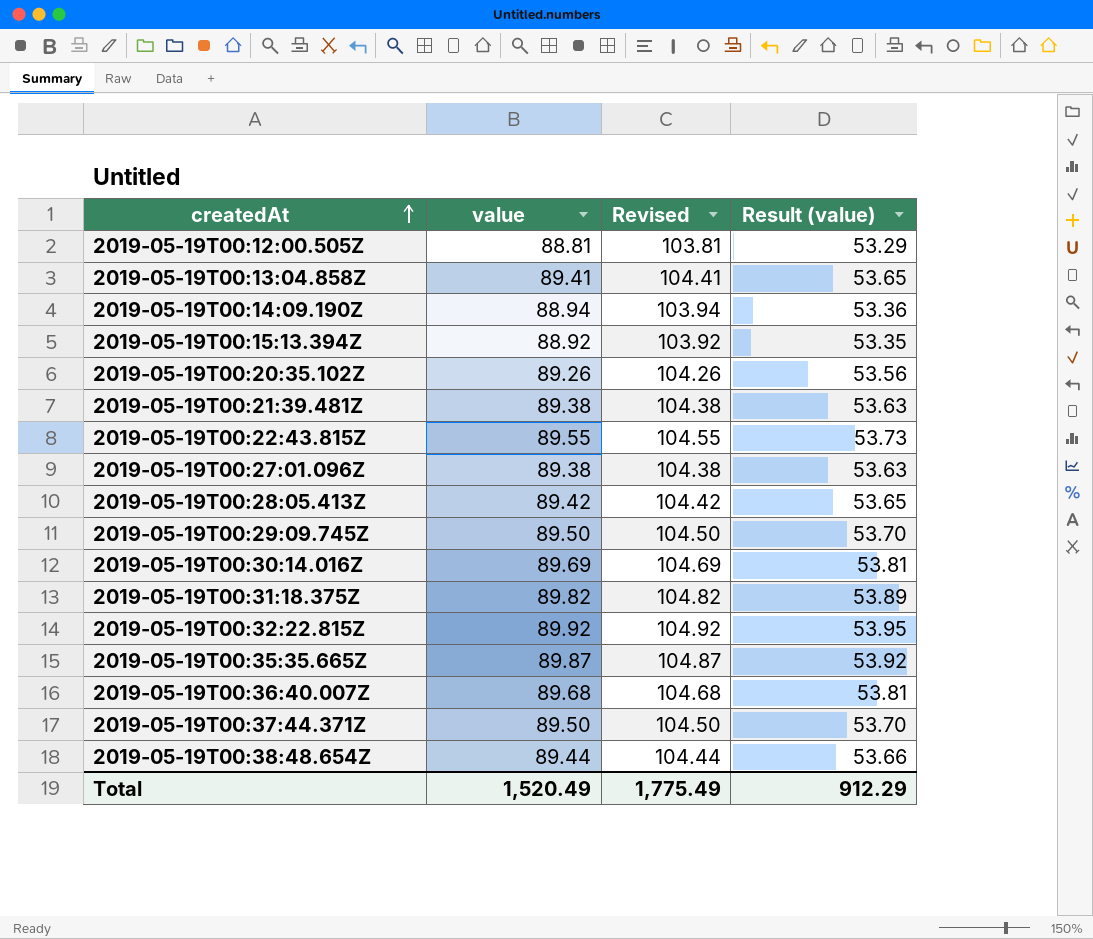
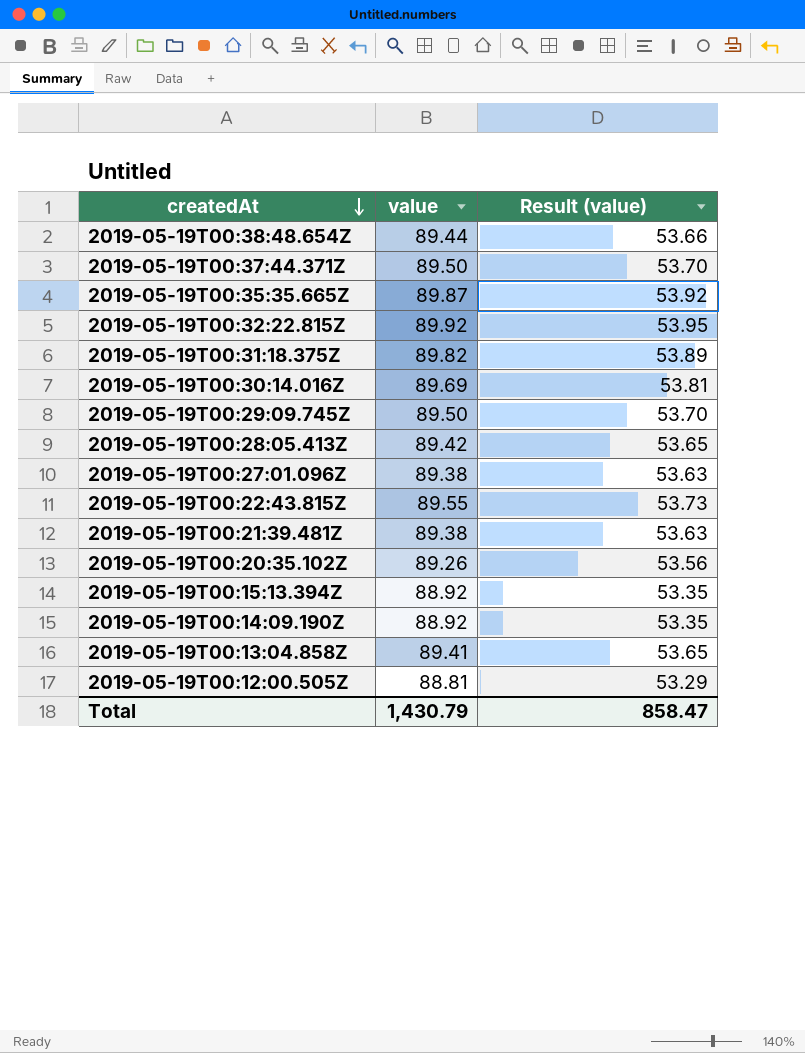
row order: createdAt ascending -> createdAt descending
column Revised | formula: [value] + 15 -> none
row 2019-05-19T00:36:40.007Z: 89.68 | 104.68 | 53.81 -> none
2019-05-19T00:14:09.190Z | value: 88.94 -> 88.92
2019-05-19T00:14:09.190Z | Result (value): 53.36 -> 53.35
Total | value: 1,520.49 -> 1,430.79
Total | Result (value): 912.29 -> 858.47

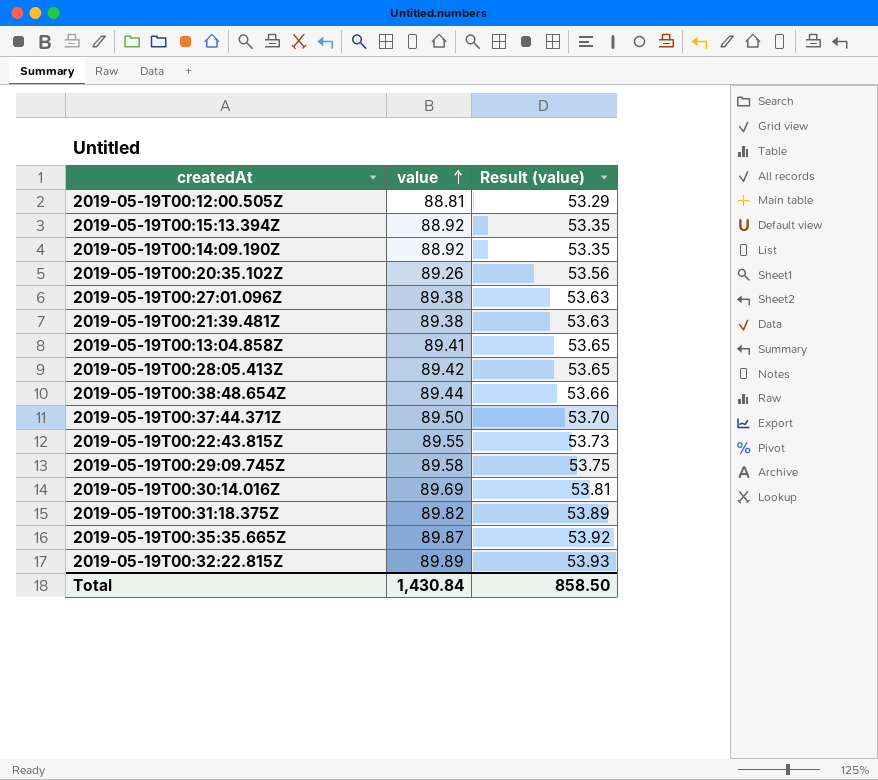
row order: createdAt descending -> value ascending
2019-05-19T00:29:09.745Z | value: 89.50 -> 89.58
2019-05-19T00:29:09.745Z | Result (value): 53.70 -> 53.75
2019-05-19T00:32:22.815Z | value: 89.92 -> 89.89
2019-05-19T00:32:22.815Z | Result (value): 53.95 -> 53.93
Total | value: 1,430.79 -> 1,430.84
Total | Result (value): 858.47 -> 858.50

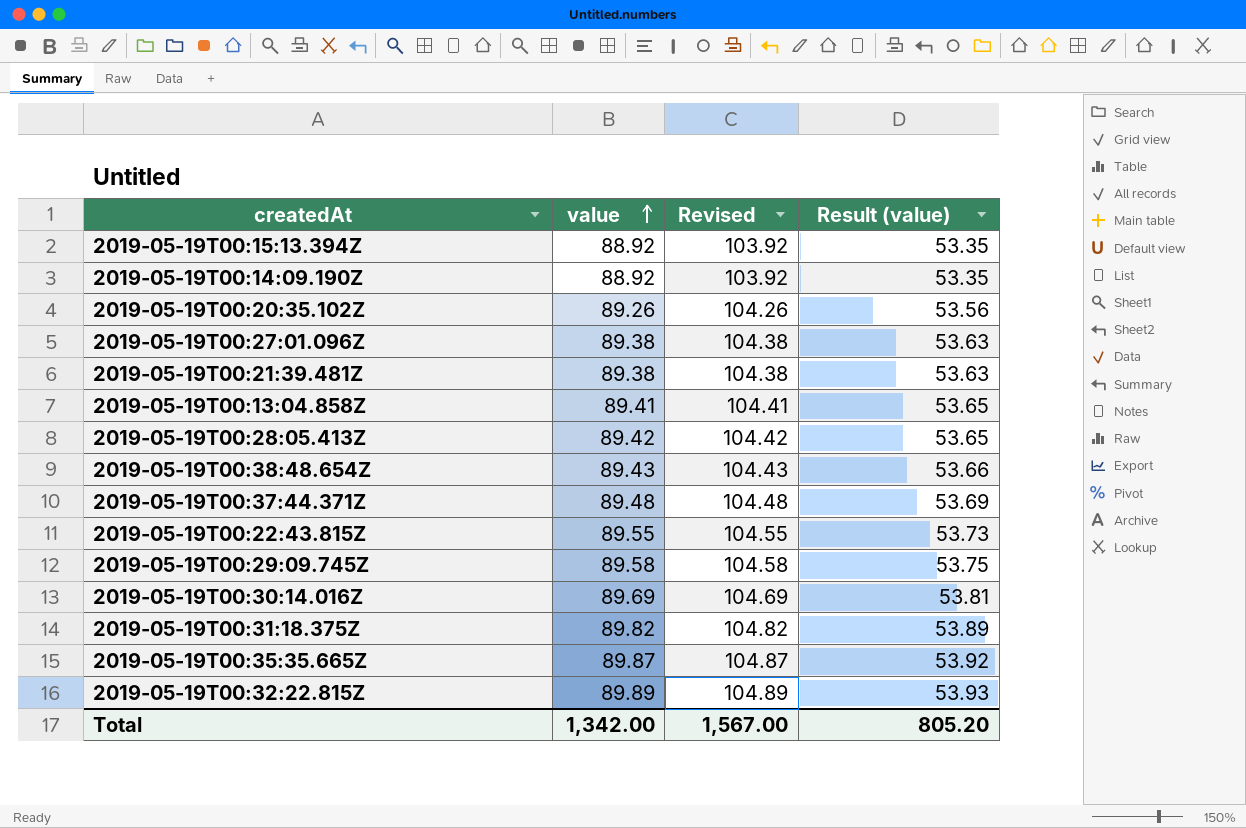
column Revised | formula: none -> [value] + 15
row 2019-05-19T00:12:00.505Z: 88.81 | 53.29 -> none
2019-05-19T00:38:48.654Z | value: 89.44 -> 89.43
2019-05-19T00:37:44.371Z | value: 89.50 -> 89.48
2019-05-19T00:37:44.371Z | Result (value): 53.70 -> 53.69
Total | value: 1,430.84 -> 1,342.00
Total | Result (value): 858.50 -> 805.20

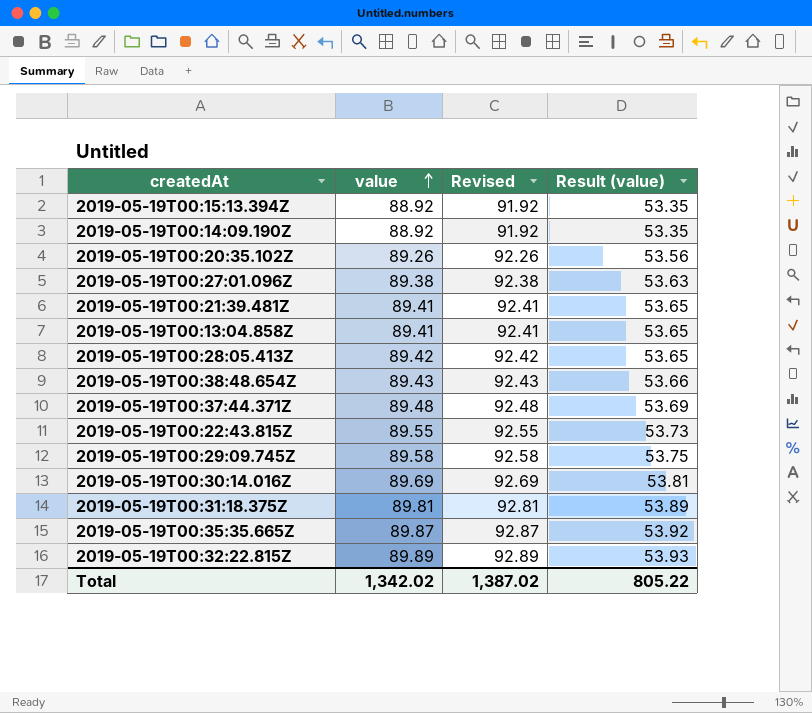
column Revised | formula: [value] + 15 -> [value] + 3
2019-05-19T00:21:39.481Z | value: 89.38 -> 89.41
2019-05-19T00:21:39.481Z | Result (value): 53.63 -> 53.65
2019-05-19T00:31:18.375Z | value: 89.82 -> 89.81
Total | value: 1,342.00 -> 1,342.02
Total | Revised: 1,567.00 -> 1,387.02
Total | Result (value): 805.20 -> 805.22

